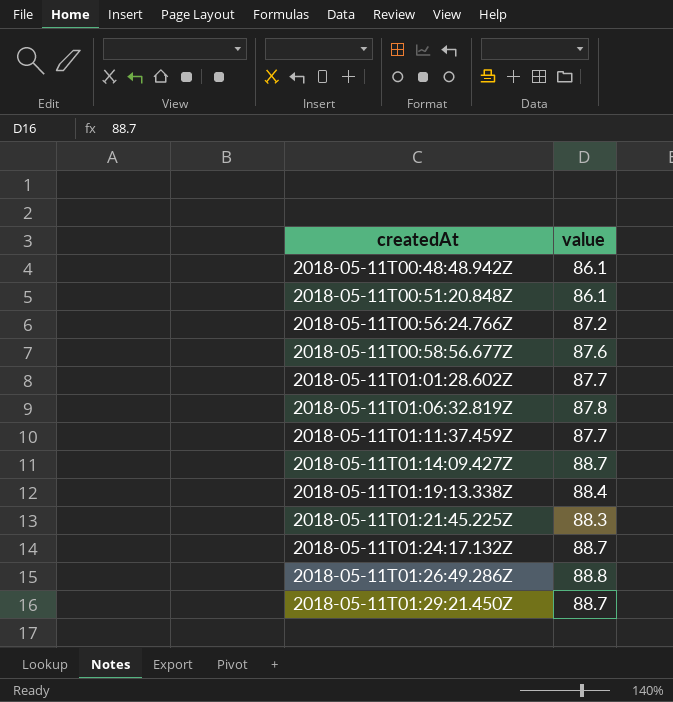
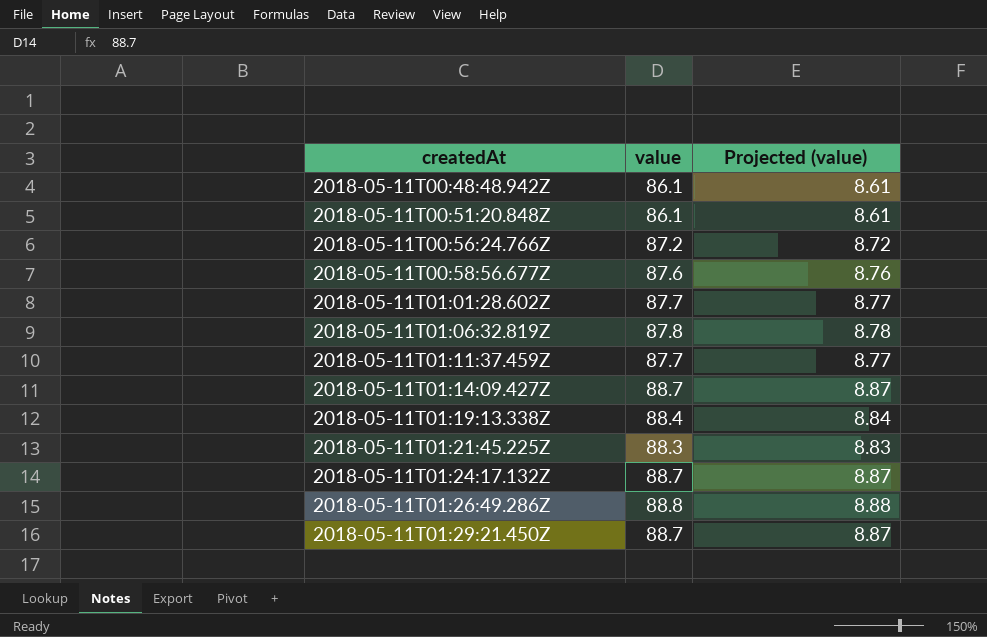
column Projected (value) | formula: none -> [value] * 0.1

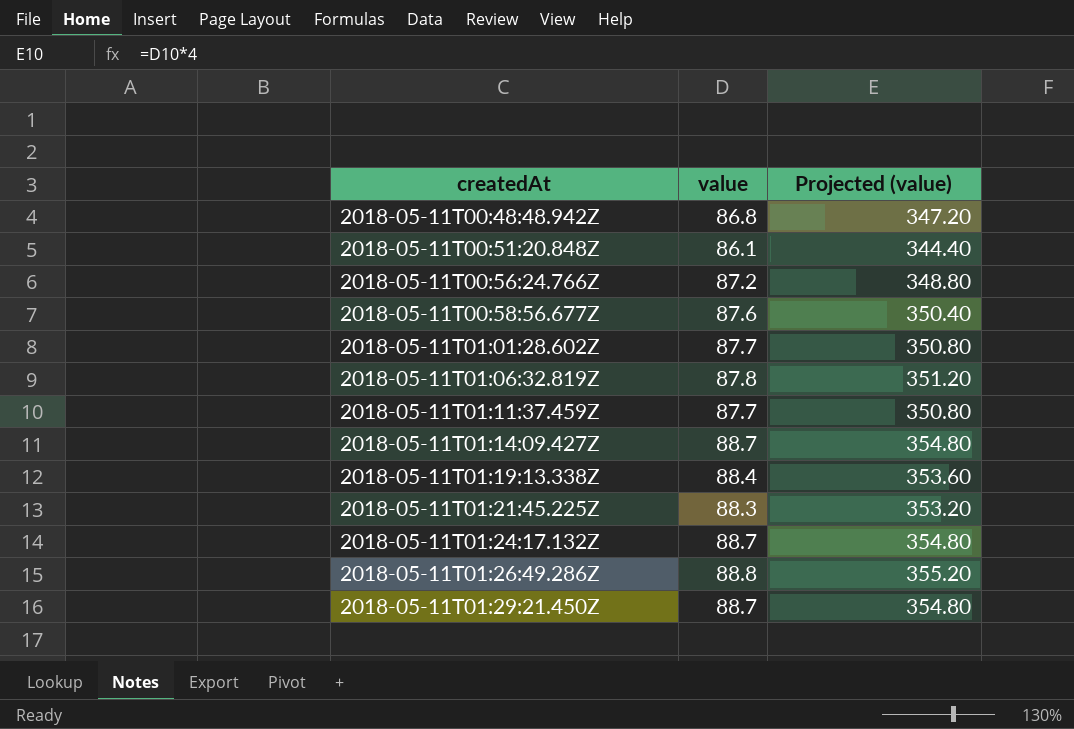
column Projected (value) | formula: [value] * 0.1 -> [value] * 4
2018-05-11T00:48:48.942Z | value: 86.1 -> 86.8

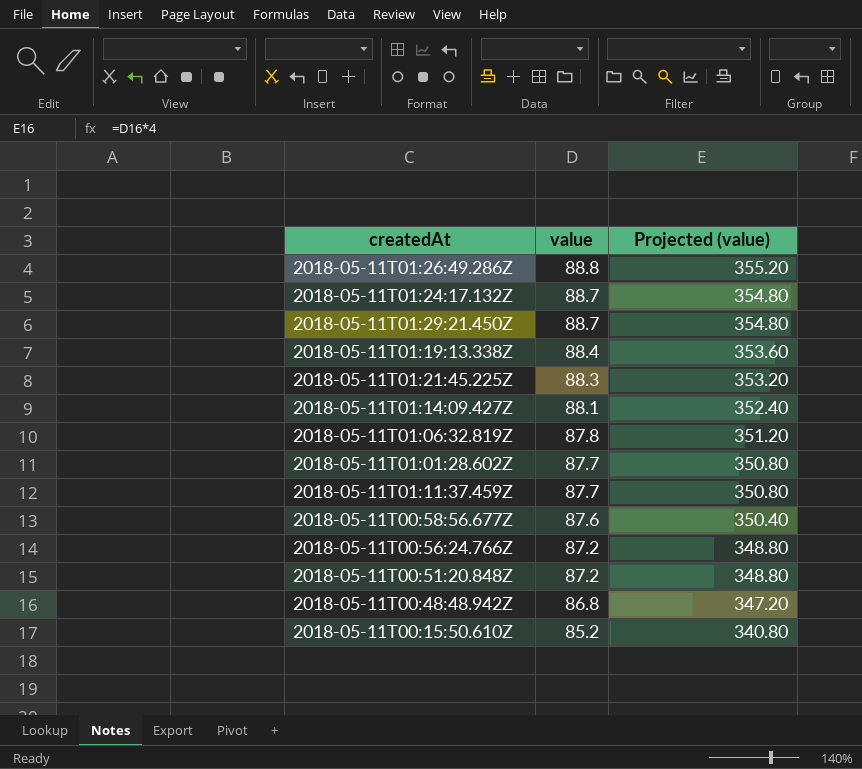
row order: createdAt ascending -> value descending
2018-05-11T01:14:09.427Z | value: 88.7 -> 88.1
2018-05-11T01:14:09.427Z | Projected (value): 354.80 -> 352.40
2018-05-11T00:51:20.848Z | value: 86.1 -> 87.2
2018-05-11T00:51:20.848Z | Projected (value): 344.40 -> 348.80
row 2018-05-11T00:15:50.610Z: none -> 85.2 | 340.80

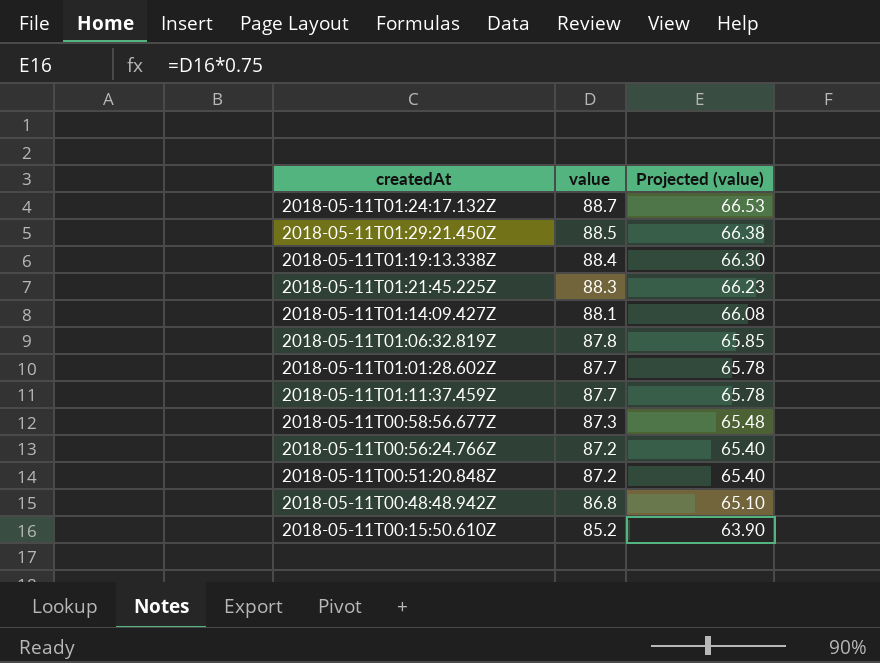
column Projected (value) | formula: [value] * 4 -> [value] * 0.75
row 2018-05-11T01:26:49.286Z: 88.8 | 355.20 -> none
2018-05-11T01:29:21.450Z | value: 88.7 -> 88.5
2018-05-11T00:58:56.677Z | value: 87.6 -> 87.3

